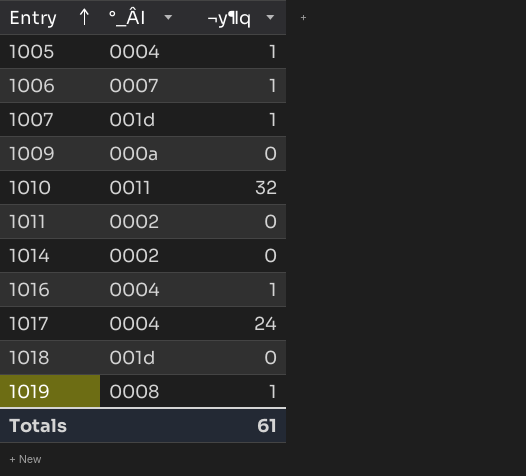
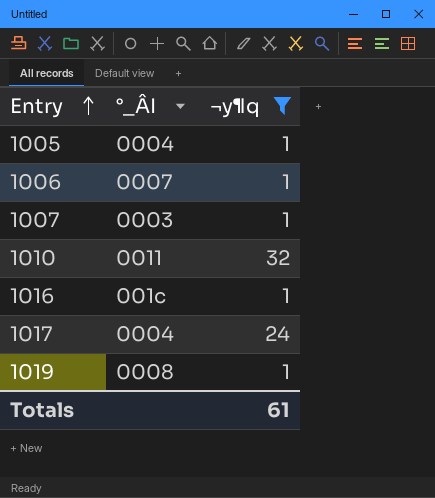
filter: none -> ¬y¶q != 0
1007 | °_ÂI: 001d -> 0003
1016 | °_ÂI: 0004 -> 001c

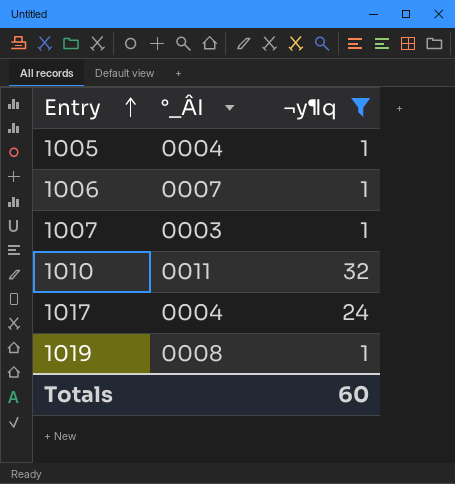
row 1016: 001c | 1 -> none
Totals | ¬y¶q: 61 -> 60

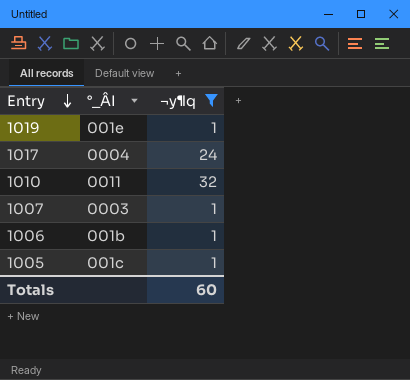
row order: Entry ascending -> Entry descending
1019 | °_ÂI: 0008 -> 001e
1006 | °_ÂI: 0007 -> 001b
1005 | °_ÂI: 0004 -> 001c

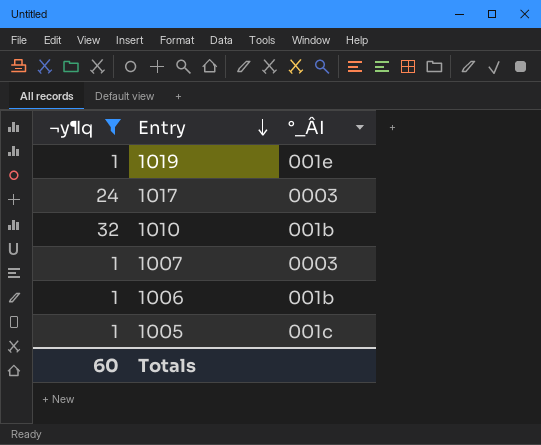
column ¬y¶q | position: 3 -> 1
1017 | °_ÂI: 0004 -> 0003
1010 | °_ÂI: 0011 -> 001b

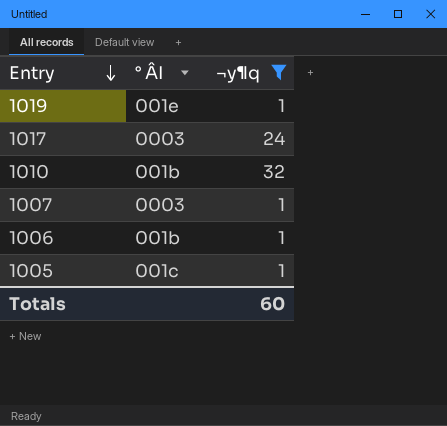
column name: °_ÂI -> ° ÂI
column ¬y¶q | position: 1 -> 3

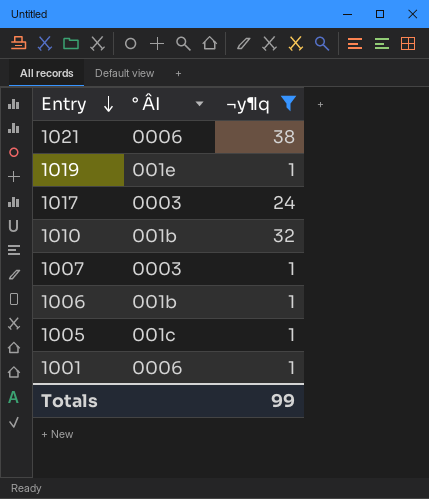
row 1021: none -> 0006 | 38
row 1001: none -> 0006 | 1
Totals | ¬y¶q: 60 -> 99

